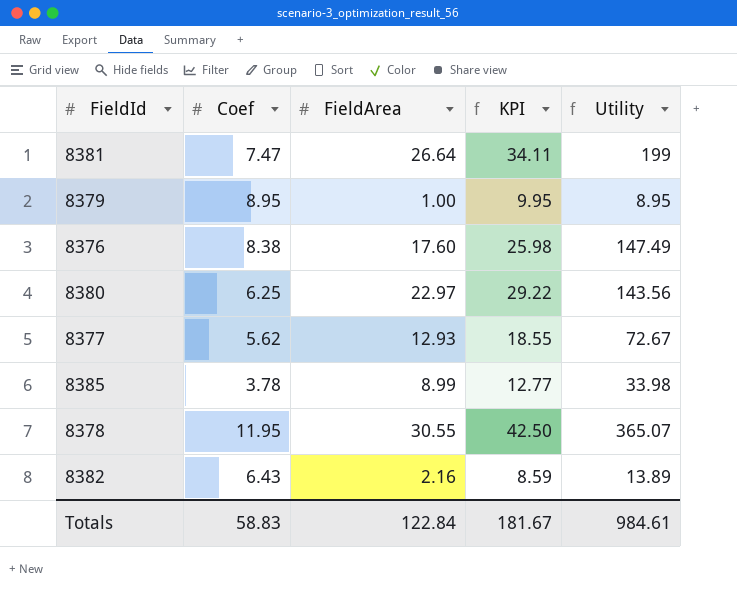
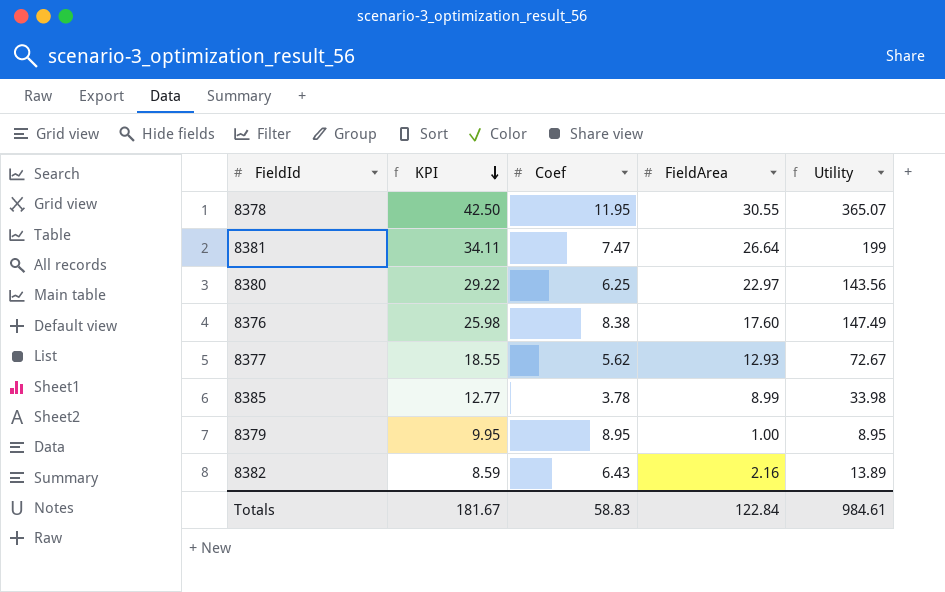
row order: none -> KPI descending
column KPI | position: 4 -> 2

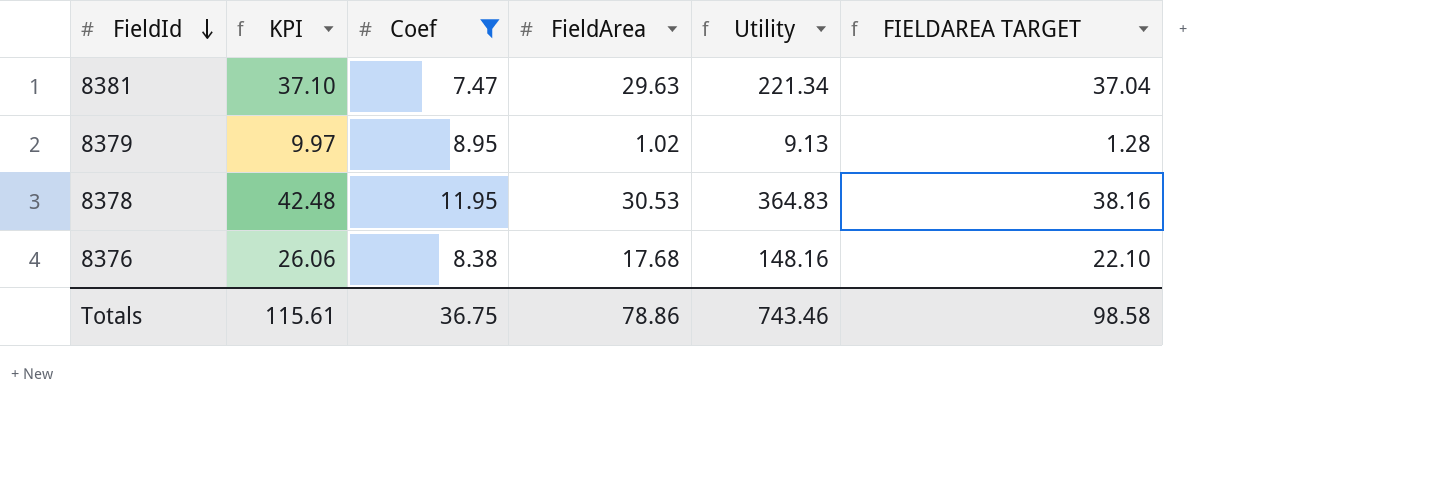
filter: none -> Coef >= 7.47
row order: KPI descending -> FieldId descending
column FIELDAREA TARGET | formula: none -> [FieldArea] * 1.25
8381 | KPI: 34.11 -> 37.10
8381 | FieldArea: 26.64 -> 29.63
8381 | Utility: 199 -> 221.34
8379 | KPI: 9.95 -> 9.97
8379 | FieldArea: 1.00 -> 1.02
8379 | Utility: 8.95 -> 9.13
8378 | KPI: 42.50 -> 42.48
8378 | FieldArea: 30.55 -> 30.53
8378 | Utility: 365.07 -> 364.83
8376 | KPI: 25.98 -> 26.06
8376 | FieldArea: 17.60 -> 17.68
8376 | Utility: 147.49 -> 148.16
Totals | KPI: 181.67 -> 115.61
Totals | Coef: 58.83 -> 36.75
Totals | FieldArea: 122.84 -> 78.86
Totals | Utility: 984.61 -> 743.46

